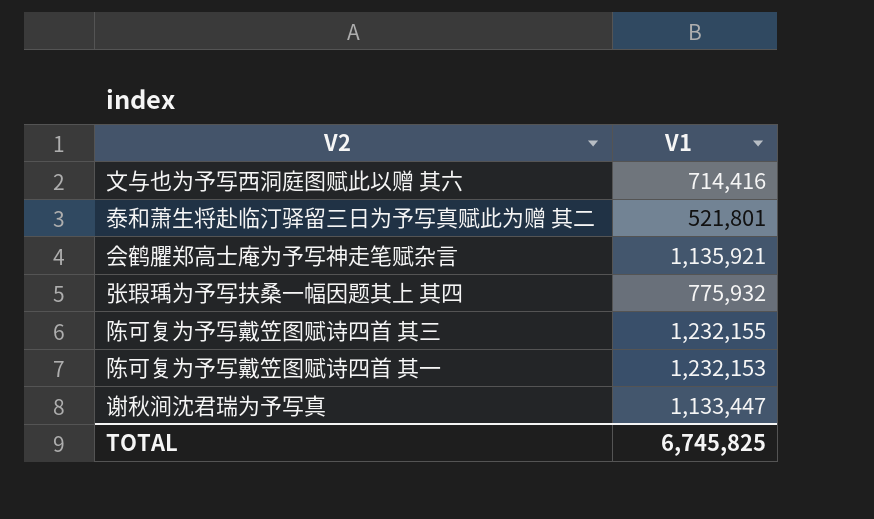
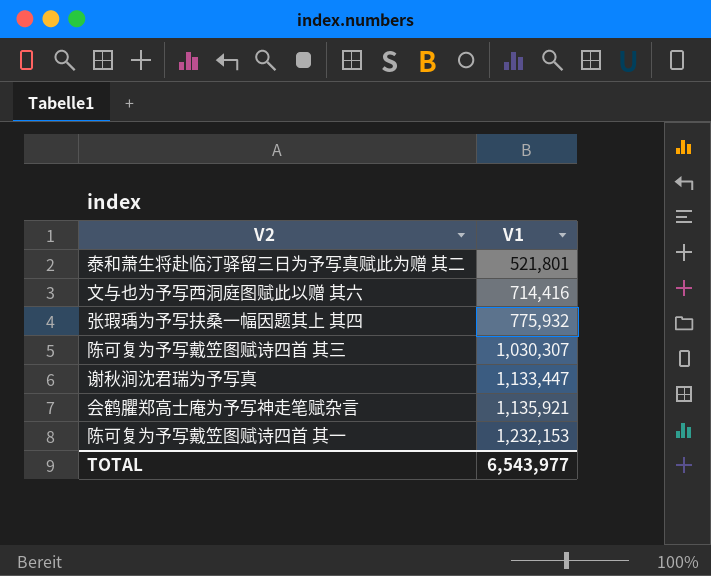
row order: none -> V1 ascending
陈可复为予写戴笠图赋诗四首 其三 | V1: 1,232,155 -> 1,030,307
TOTAL | V1: 6,745,825 -> 6,543,977

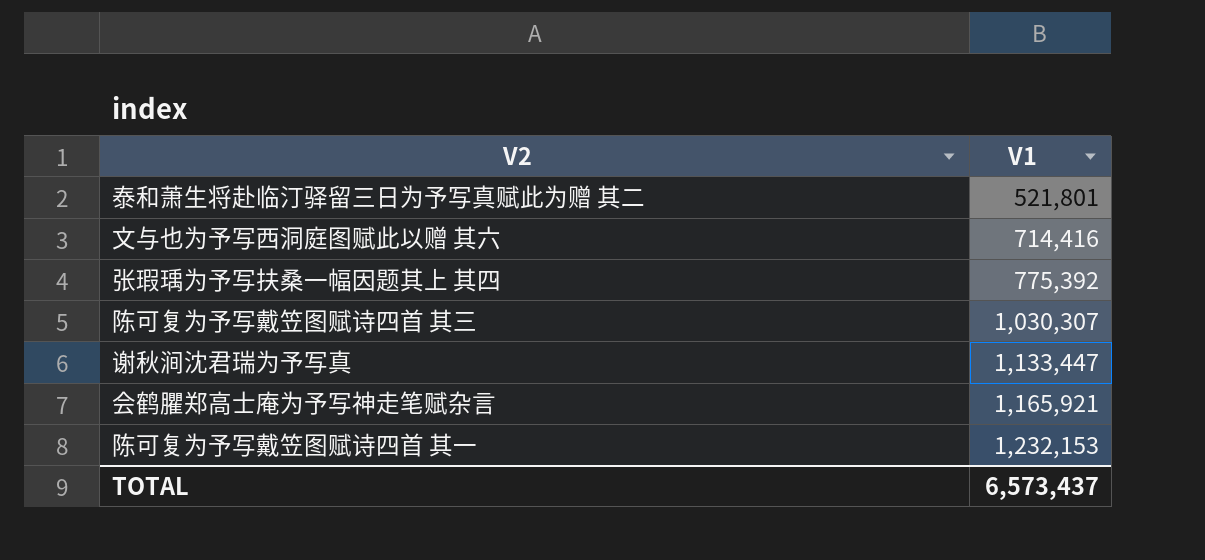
张瑕瑀为予写扶桑一幅因题其上 其四 | V1: 775,932 -> 775,392
会鹤臞郑高士庵为予写神走笔赋杂言 | V1: 1,135,921 -> 1,165,921
TOTAL | V1: 6,543,977 -> 6,573,437

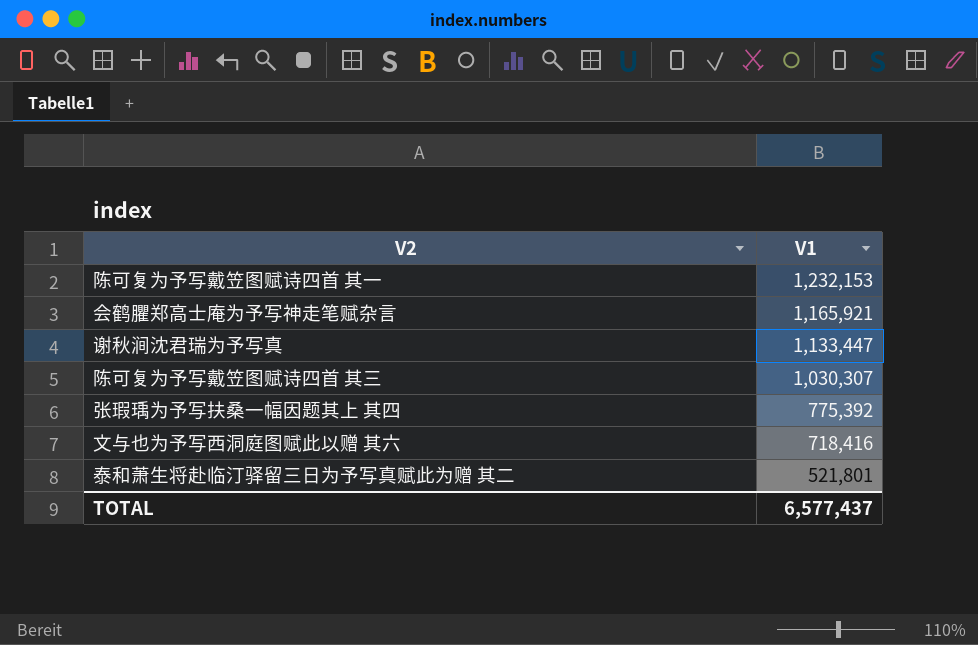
row order: V1 ascending -> V1 descending
文与也为予写西洞庭图赋此以赠 其六 | V1: 714,416 -> 718,416
TOTAL | V1: 6,573,437 -> 6,577,437

